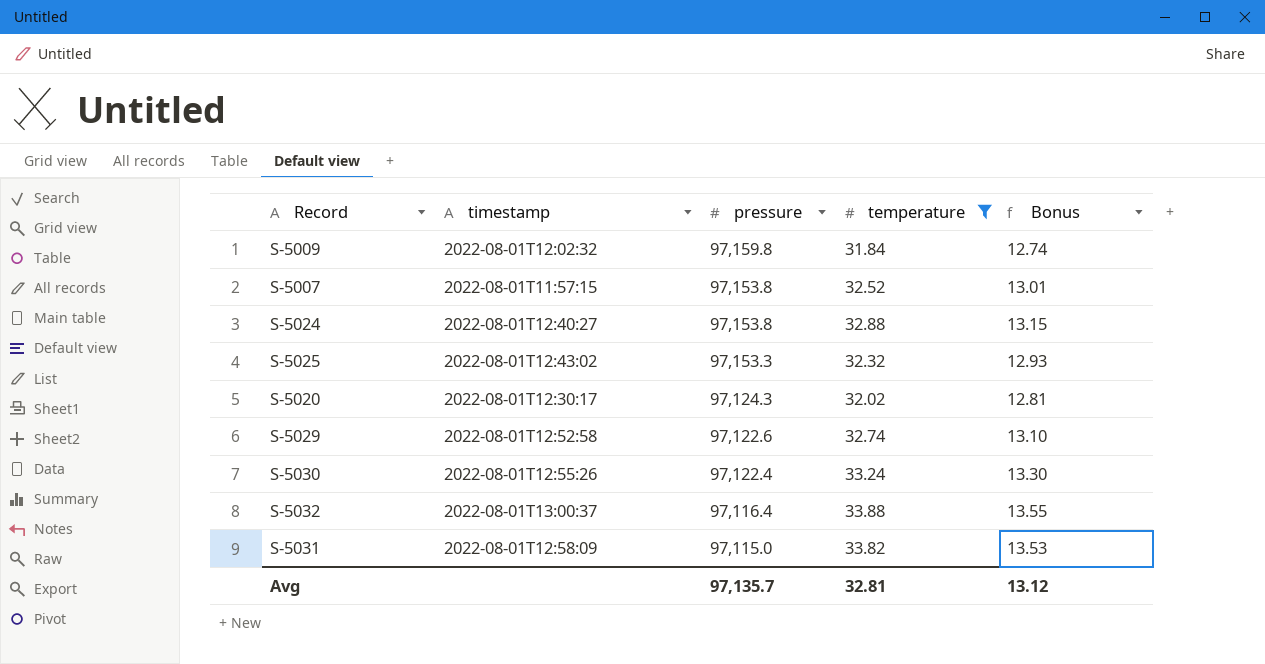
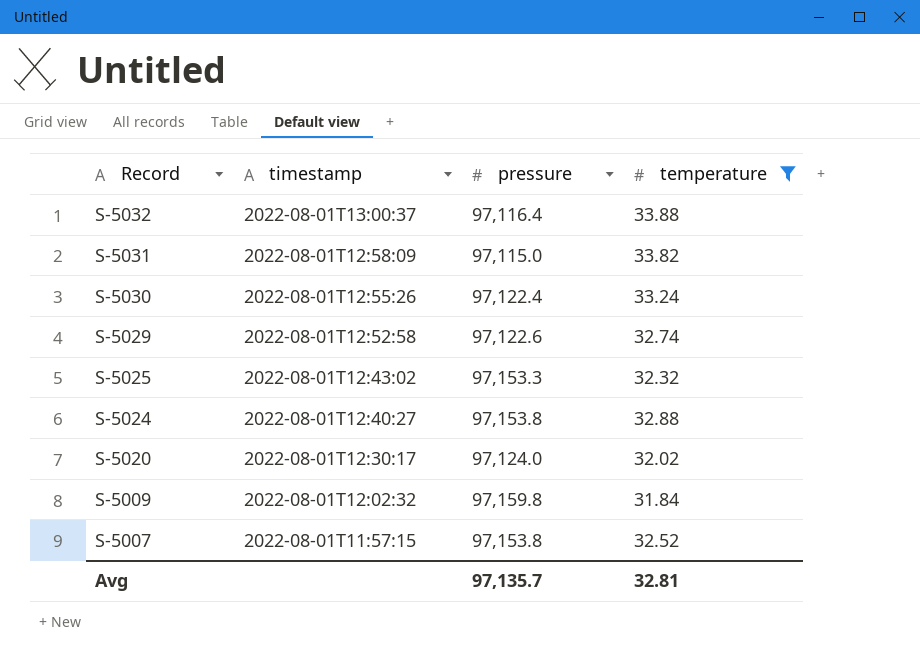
row order: pressure descending -> Record descending
column Bonus | formula: [temperature] * 0.4 -> none
S-5020 | pressure: 97,124.3 -> 97,124.0

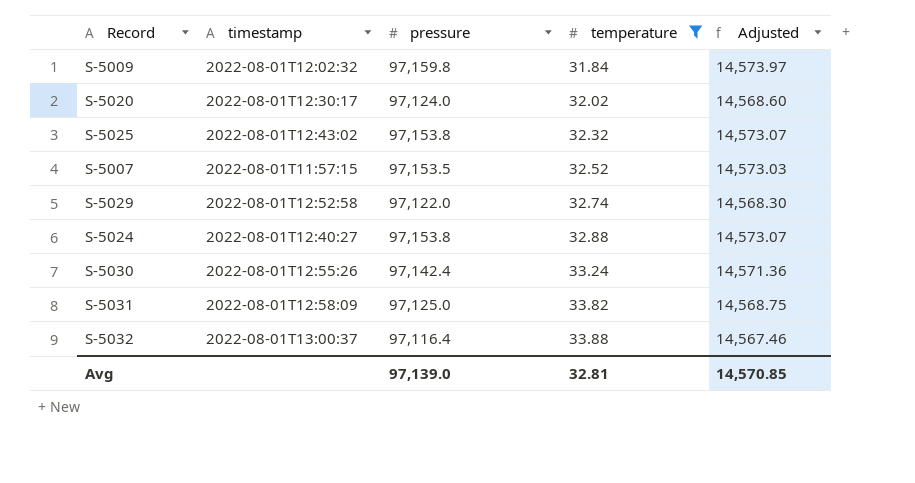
row order: Record descending -> temperature ascending
column Adjusted | formula: none -> [pressure] * 0.15
S-5025 | pressure: 97,153.3 -> 97,153.8
S-5007 | pressure: 97,153.8 -> 97,153.5
S-5029 | pressure: 97,122.6 -> 97,122.0
S-5030 | pressure: 97,122.4 -> 97,142.4
S-5031 | pressure: 97,115.0 -> 97,125.0
Avg | pressure: 97,135.7 -> 97,139.0

